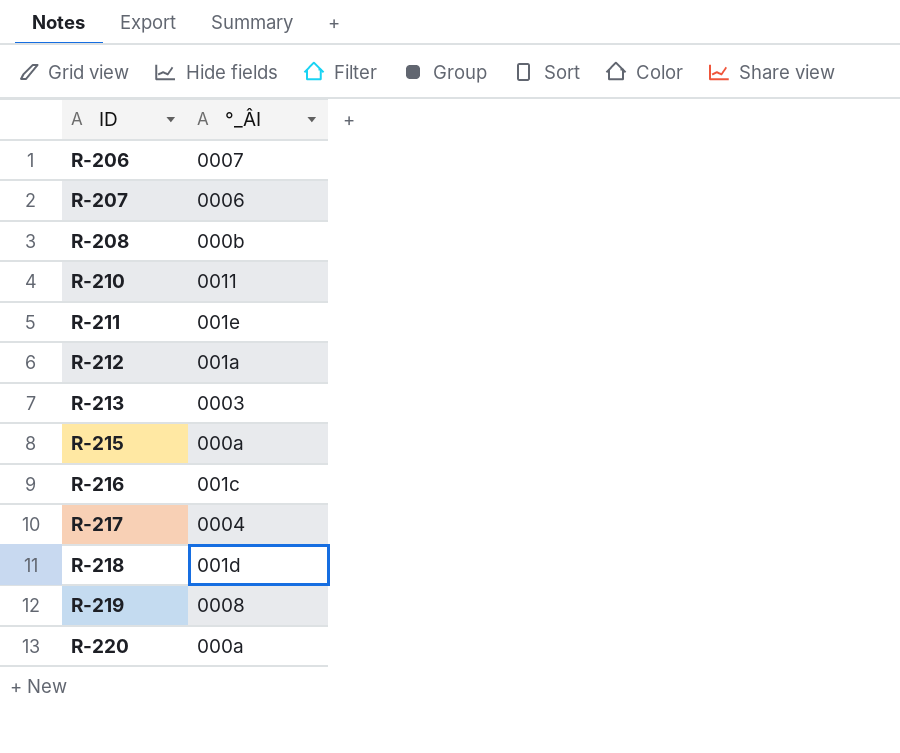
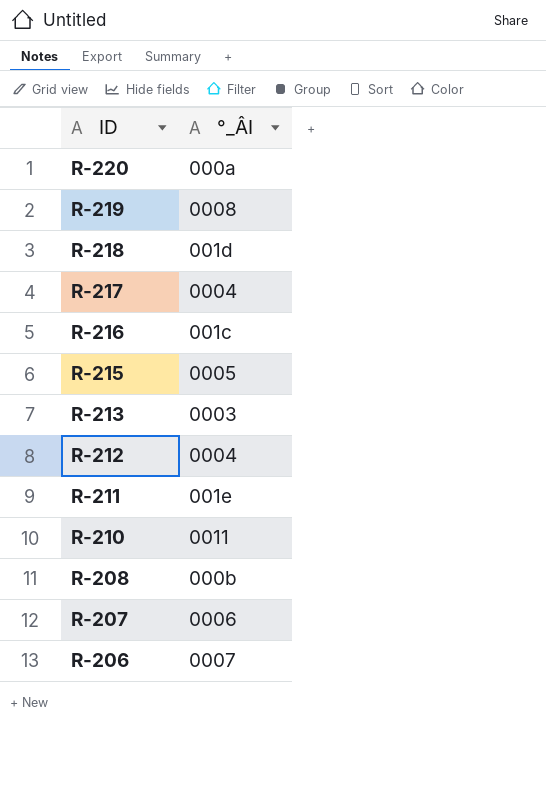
row order: ID ascending -> ID descending
R-215 | °_ÂI: 000a -> 0005
R-212 | °_ÂI: 001a -> 0004

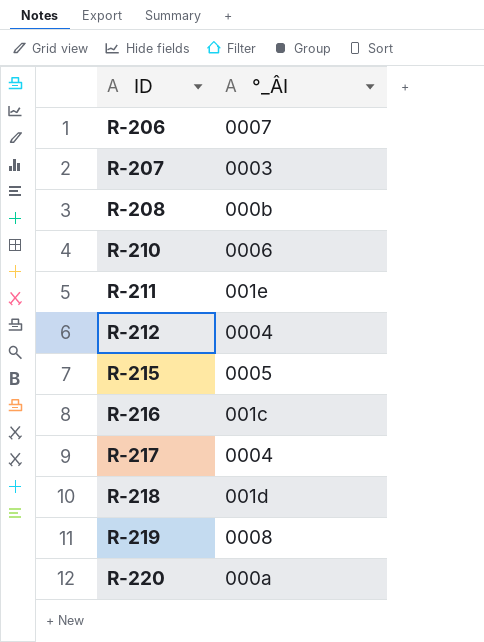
row order: ID descending -> ID ascending
row R-213: 0003 -> none
R-207 | °_ÂI: 0006 -> 0003
R-210 | °_ÂI: 0011 -> 0006

